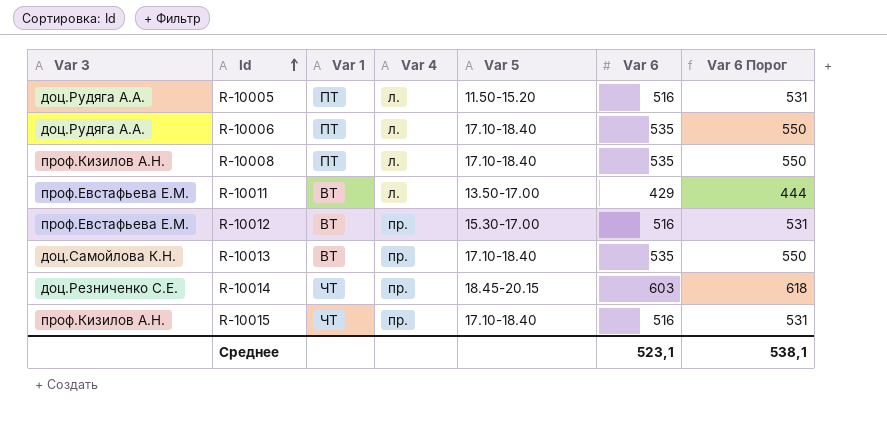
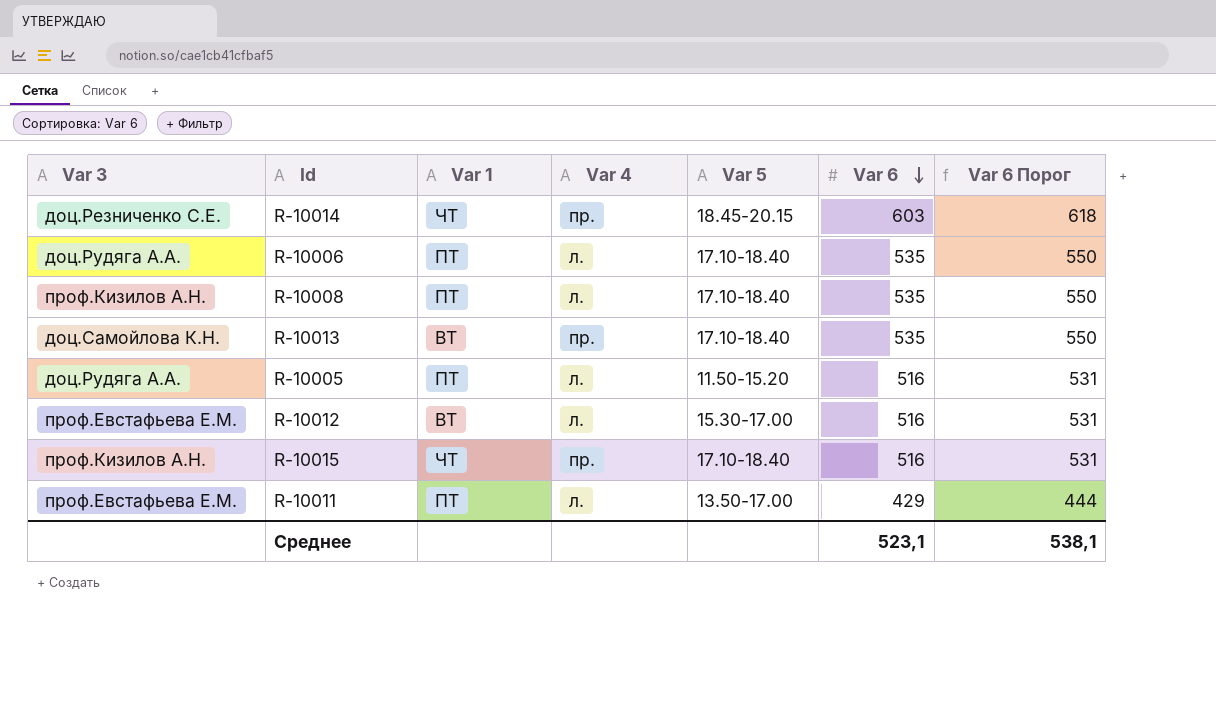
row order: Id ascending -> Var 6 descending
R-10012 | Var 4: пр. -> л.
R-10011 | Var 1: ВТ -> ПТ

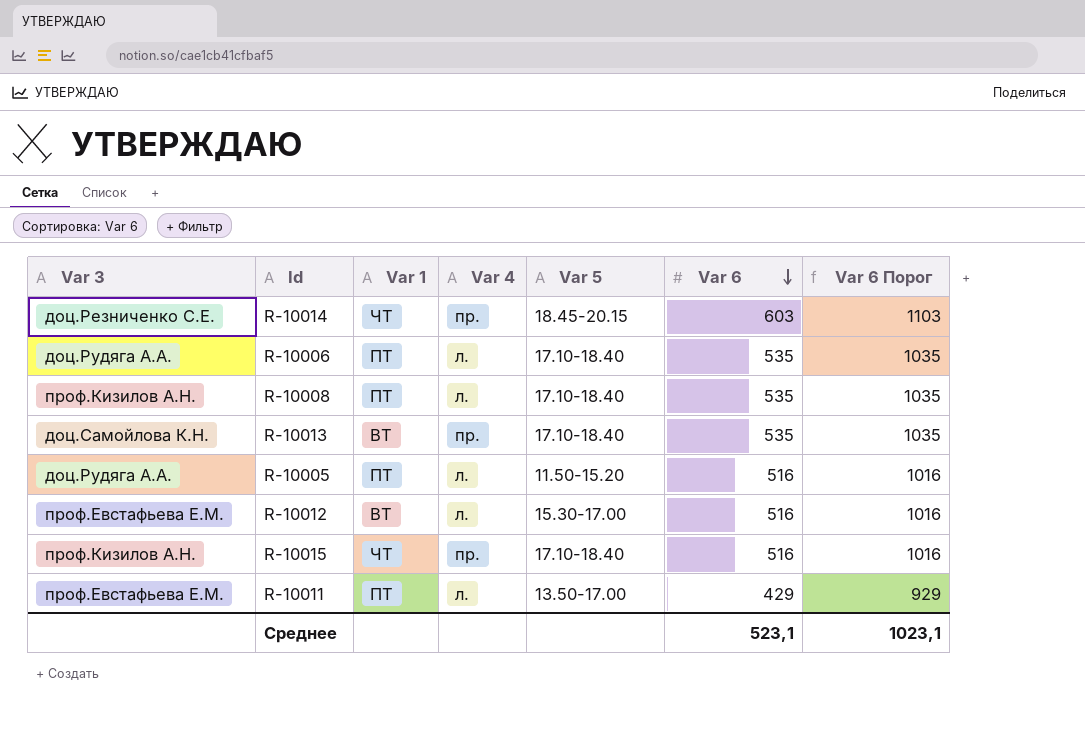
column Var 6 Порог | formula: [Var 6] + 15 -> [Var 6] + 500
Среднее | Var 6 Порог: 538,1 -> 1023,1

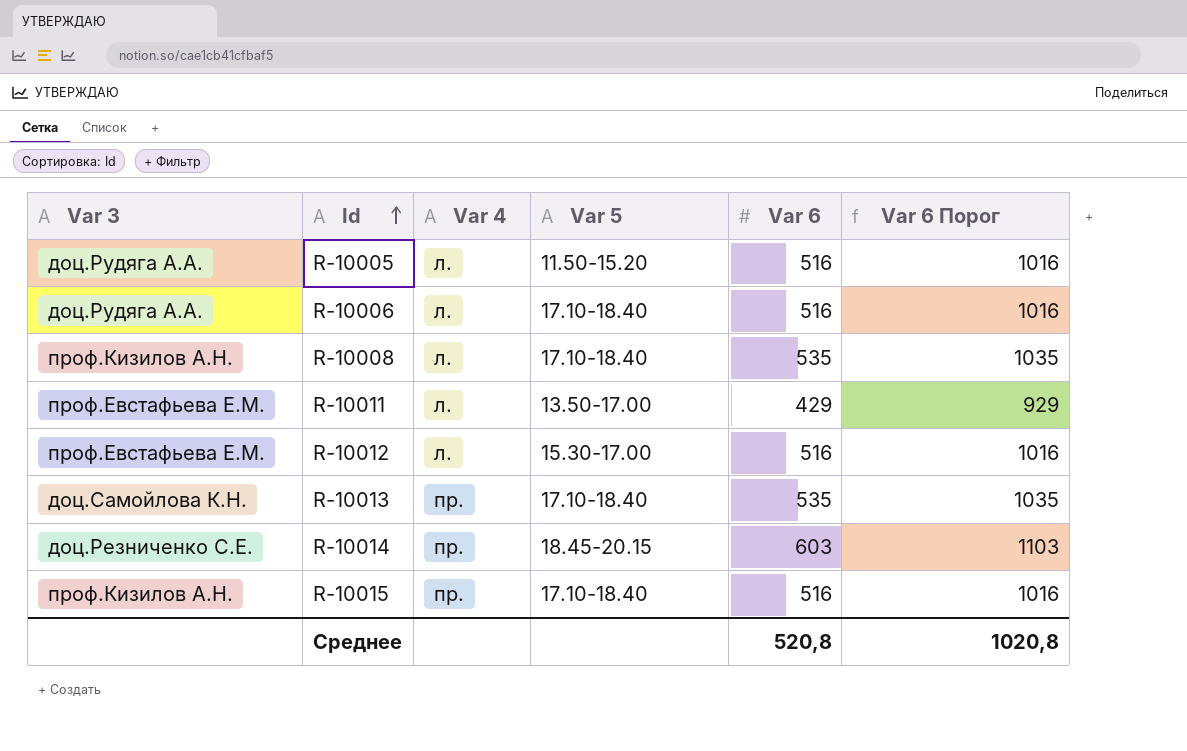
row order: Var 6 descending -> Id ascending
column Var 1 | position: 3 -> none
R-10006 | Var 6: 535 -> 516
R-10006 | Var 6 Порог: 1035 -> 1016
Среднее | Var 6: 523,1 -> 520,8
Среднее | Var 6 Порог: 1023,1 -> 1020,8

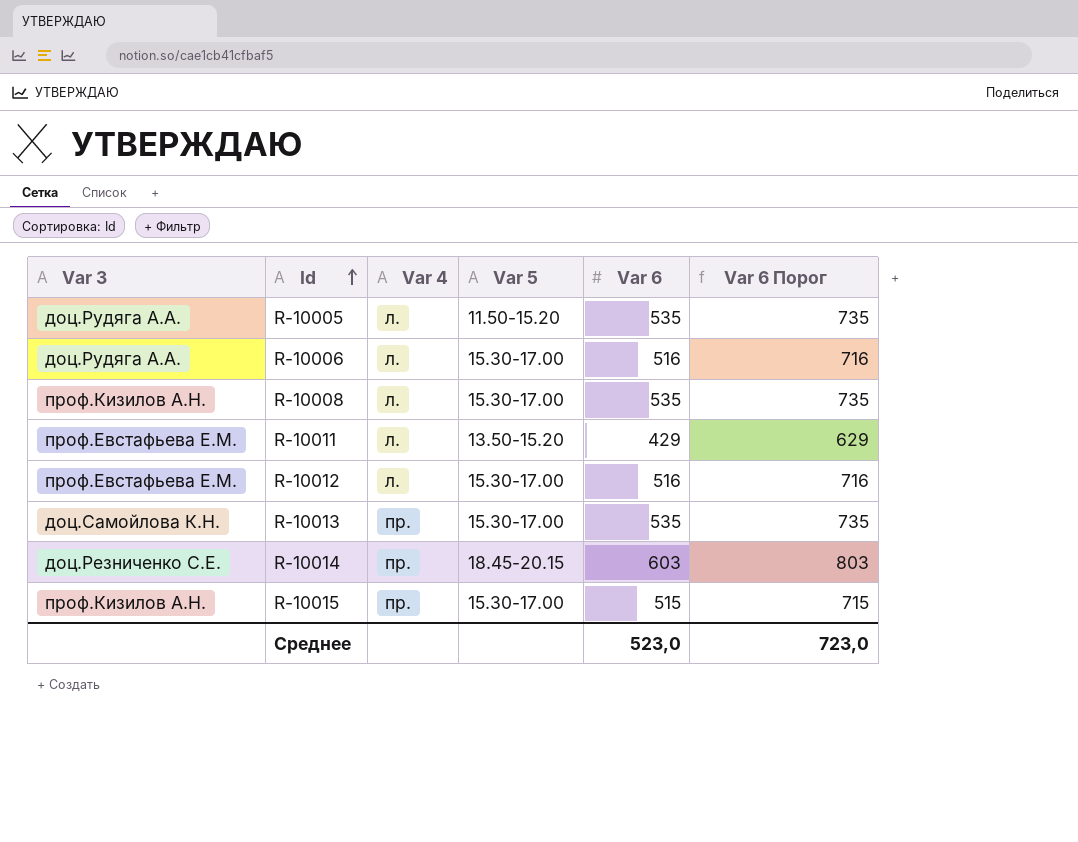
column Var 6 Порог | formula: [Var 6] + 500 -> [Var 6] + 200
R-10005 | Var 6: 516 -> 535
R-10006 | Var 5: 17.10-18.40 -> 15.30-17.00
R-10008 | Var 5: 17.10-18.40 -> 15.30-17.00
R-10011 | Var 5: 13.50-17.00 -> 13.50-15.20
R-10013 | Var 5: 17.10-18.40 -> 15.30-17.00
R-10015 | Var 5: 17.10-18.40 -> 15.30-17.00
R-10015 | Var 6: 516 -> 515
Среднее | Var 6: 520,8 -> 523,0
Среднее | Var 6 Порог: 1020,8 -> 723,0

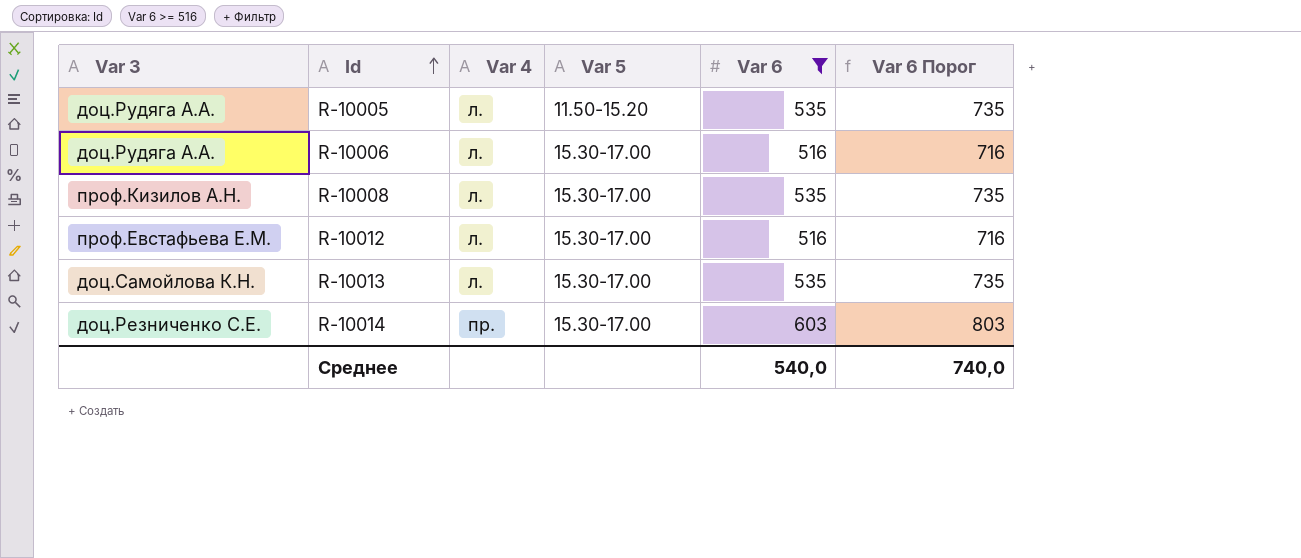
filter: none -> Var 6 >= 516
R-10013 | Var 4: пр. -> л.
R-10014 | Var 5: 18.45-20.15 -> 15.30-17.00
Среднее | Var 6: 523,0 -> 540,0
Среднее | Var 6 Порог: 723,0 -> 740,0

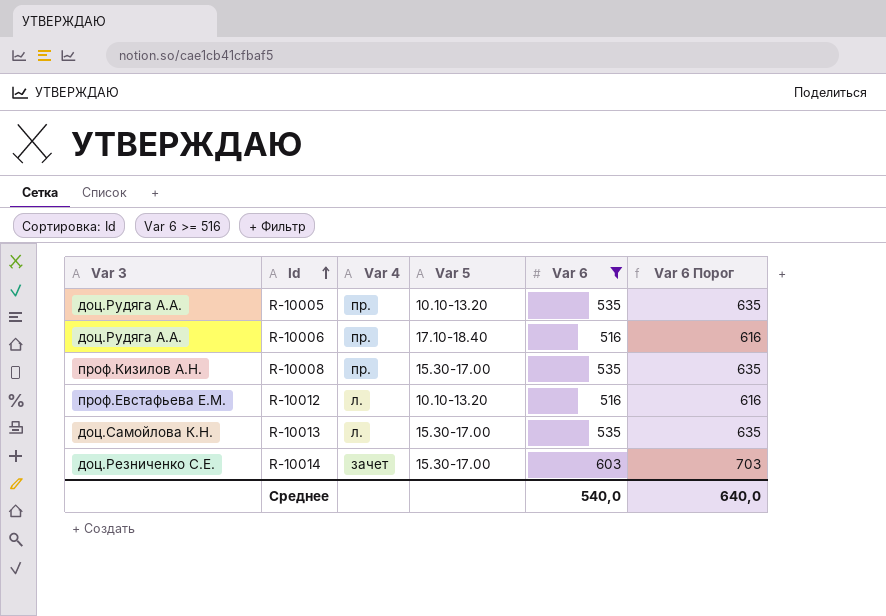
column Var 6 Порог | formula: [Var 6] + 200 -> [Var 6] + 100
R-10005 | Var 4: л. -> пр.
R-10005 | Var 5: 11.50-15.20 -> 10.10-13.20
R-10006 | Var 4: л. -> пр.
R-10006 | Var 5: 15.30-17.00 -> 17.10-18.40
R-10008 | Var 4: л. -> пр.
R-10012 | Var 5: 15.30-17.00 -> 10.10-13.20
R-10014 | Var 4: пр. -> зачет
Среднее | Var 6 Порог: 740,0 -> 640,0

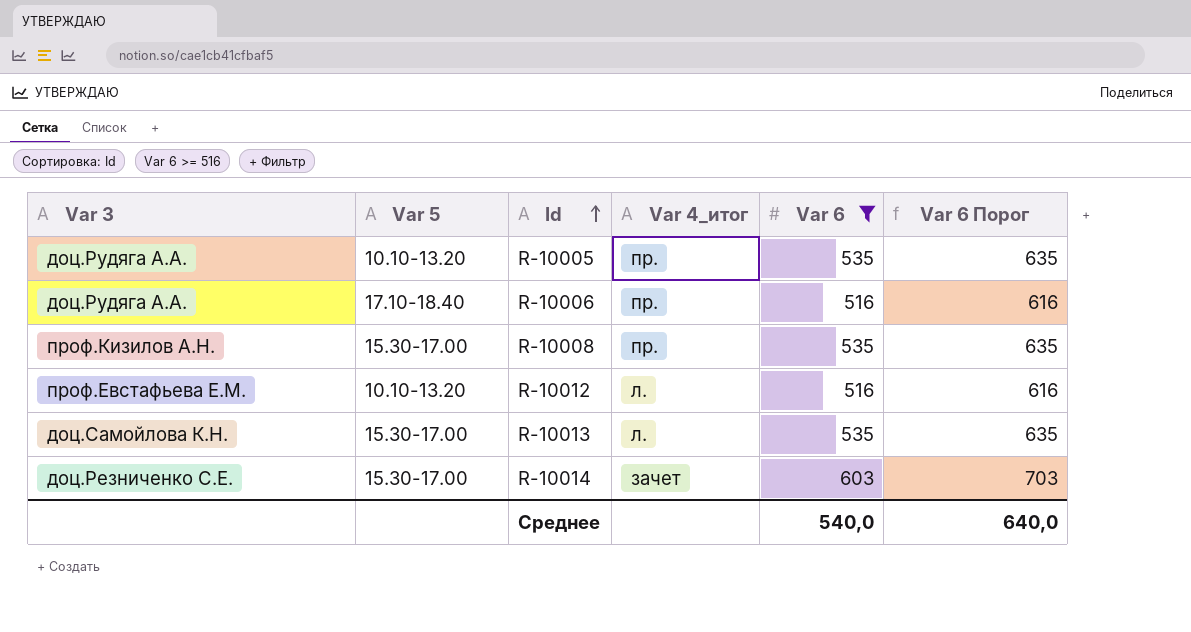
column Var 5 | position: 4 -> 2
column name: Var 4 -> Var 4_итог

